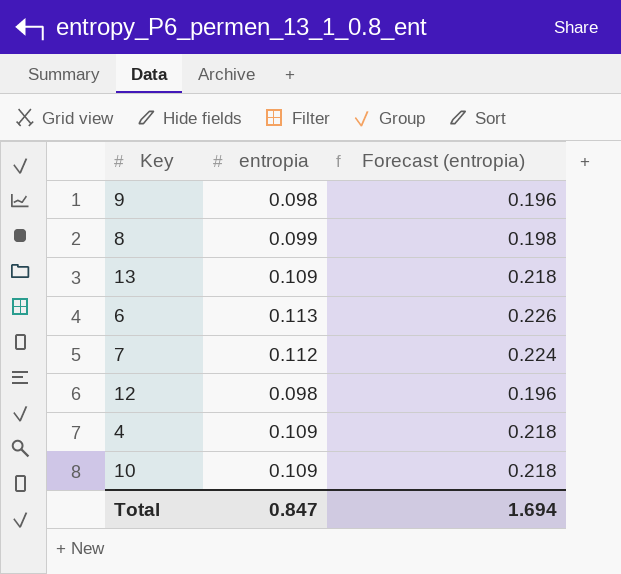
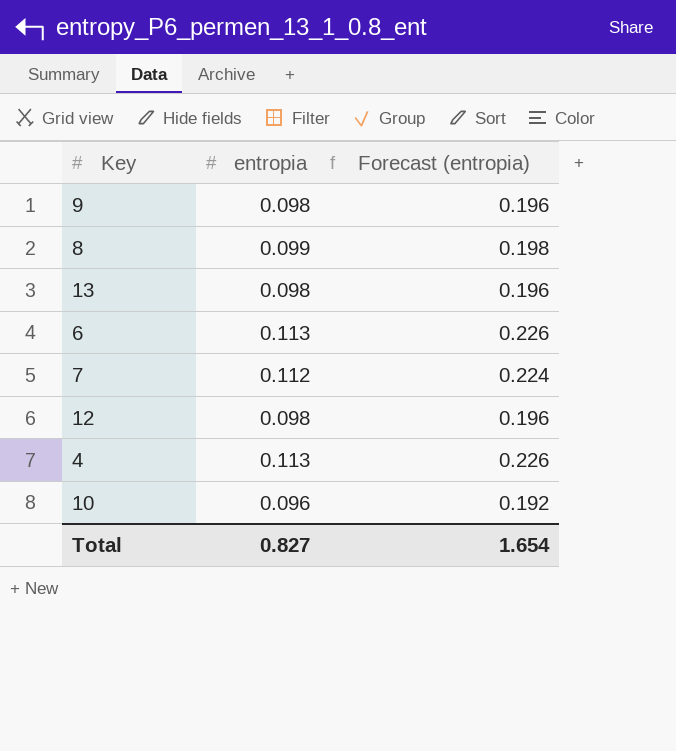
13 | entropia: 0.109 -> 0.098
13 | Forecast (entropia): 0.218 -> 0.196
4 | entropia: 0.109 -> 0.113
4 | Forecast (entropia): 0.218 -> 0.226
10 | entropia: 0.109 -> 0.096
10 | Forecast (entropia): 0.218 -> 0.192
Total | entropia: 0.847 -> 0.827
Total | Forecast (entropia): 1.694 -> 1.654

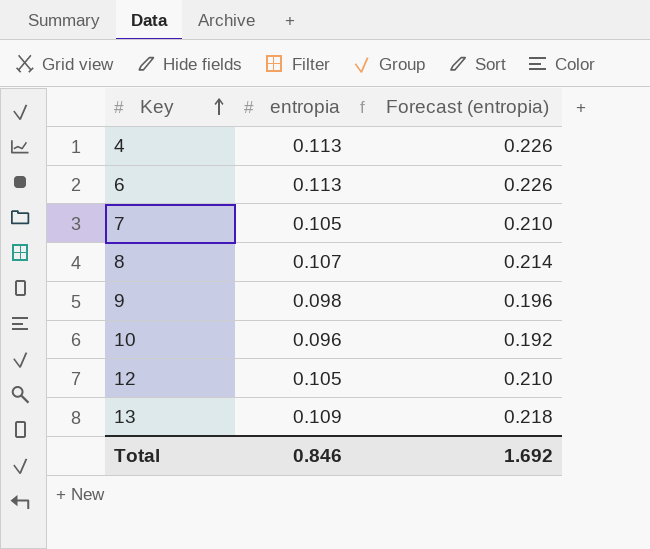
row order: none -> Key ascending
7 | entropia: 0.112 -> 0.105
7 | Forecast (entropia): 0.224 -> 0.210
8 | entropia: 0.099 -> 0.107
8 | Forecast (entropia): 0.198 -> 0.214
12 | entropia: 0.098 -> 0.105
12 | Forecast (entropia): 0.196 -> 0.210
13 | entropia: 0.098 -> 0.109
13 | Forecast (entropia): 0.196 -> 0.218
Total | entropia: 0.827 -> 0.846
Total | Forecast (entropia): 1.654 -> 1.692

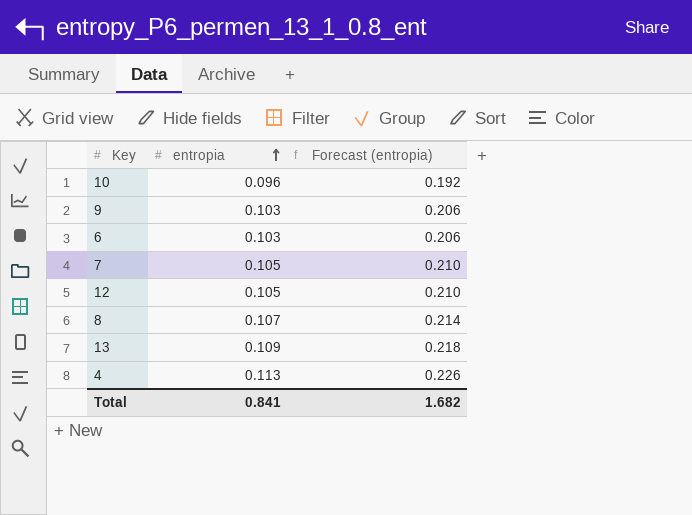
row order: Key ascending -> entropia ascending
9 | entropia: 0.098 -> 0.103
9 | Forecast (entropia): 0.196 -> 0.206
6 | entropia: 0.113 -> 0.103
6 | Forecast (entropia): 0.226 -> 0.206
Total | entropia: 0.846 -> 0.841
Total | Forecast (entropia): 1.692 -> 1.682

